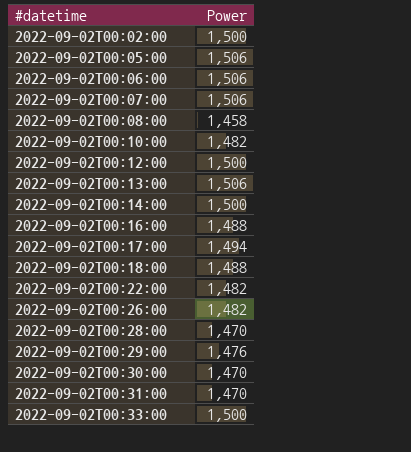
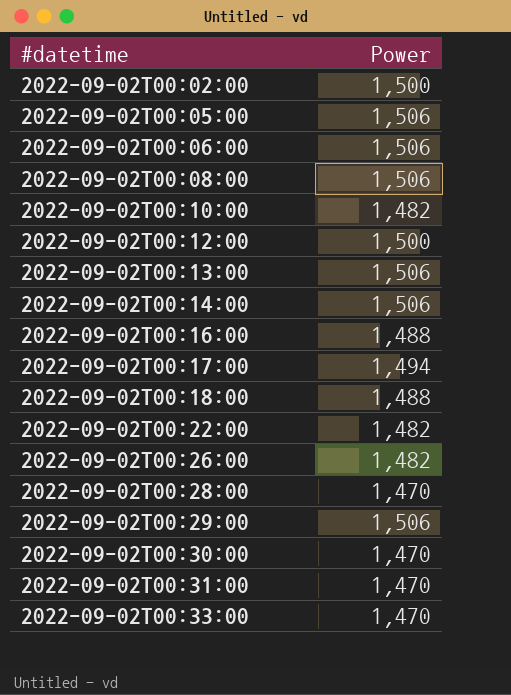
row 2022-09-02T00:07:00: 1,506 -> none
2022-09-02T00:08:00 | Power: 1,458 -> 1,506
2022-09-02T00:14:00 | Power: 1,500 -> 1,506
2022-09-02T00:29:00 | Power: 1,476 -> 1,506
2022-09-02T00:33:00 | Power: 1,500 -> 1,470

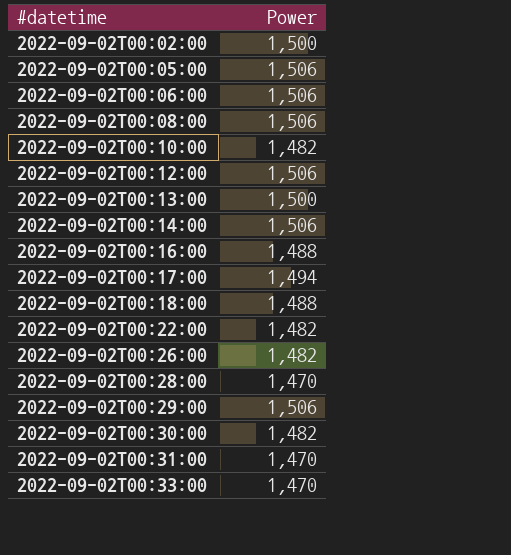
2022-09-02T00:12:00 | Power: 1,500 -> 1,506
2022-09-02T00:13:00 | Power: 1,506 -> 1,500
2022-09-02T00:30:00 | Power: 1,470 -> 1,482

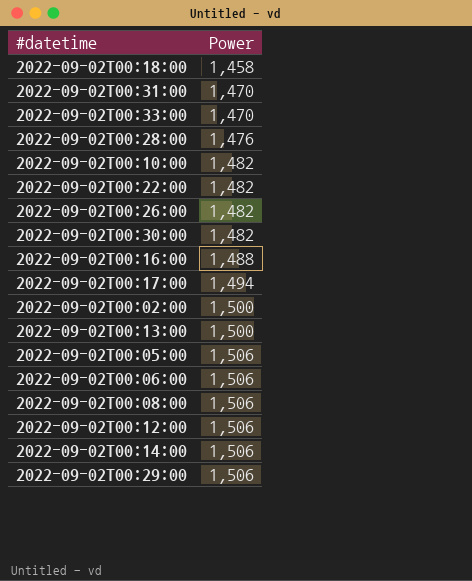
row order: #datetime ascending -> Power ascending
2022-09-02T00:18:00 | Power: 1,488 -> 1,458
2022-09-02T00:28:00 | Power: 1,470 -> 1,476

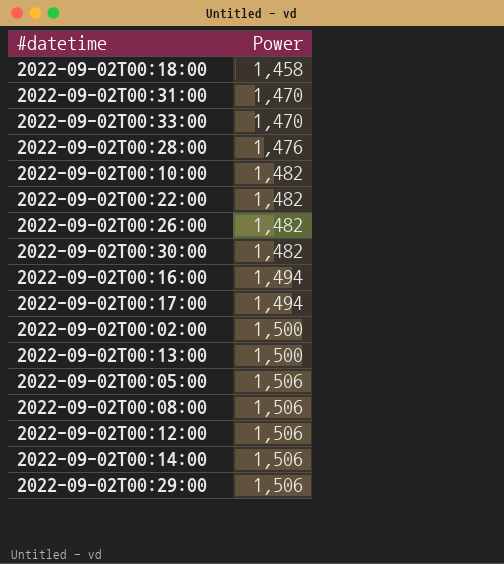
row 2022-09-02T00:06:00: 1,506 -> none
2022-09-02T00:16:00 | Power: 1,488 -> 1,494

